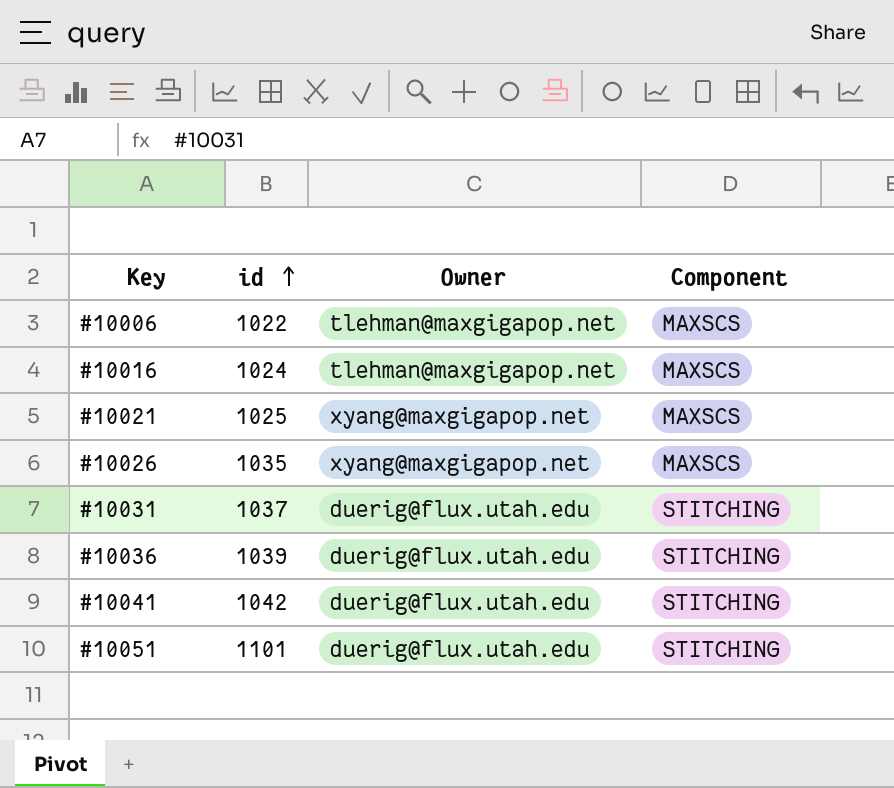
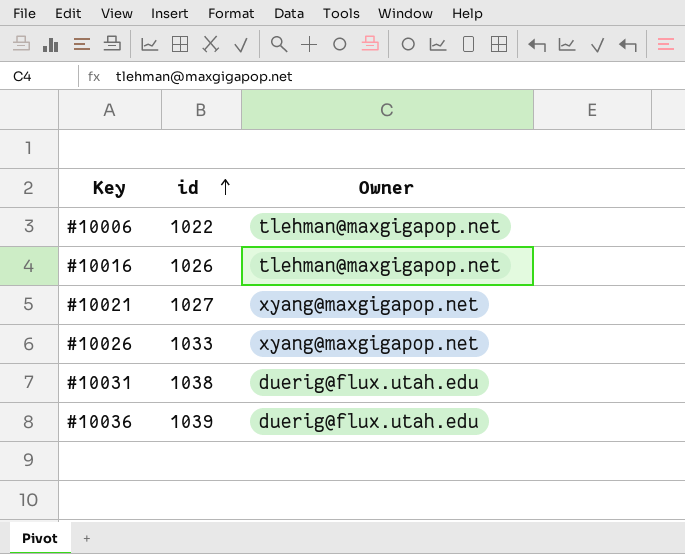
column Component | position: 4 -> none
row #10041: 1042 | duerig@flux.utah.edu | STITCHING -> none
row #10051: 1101 | duerig@flux.utah.edu | STITCHING -> none
#10016 | id: 1024 -> 1026
#10021 | id: 1025 -> 1027
#10026 | id: 1035 -> 1033
#10031 | id: 1037 -> 1038

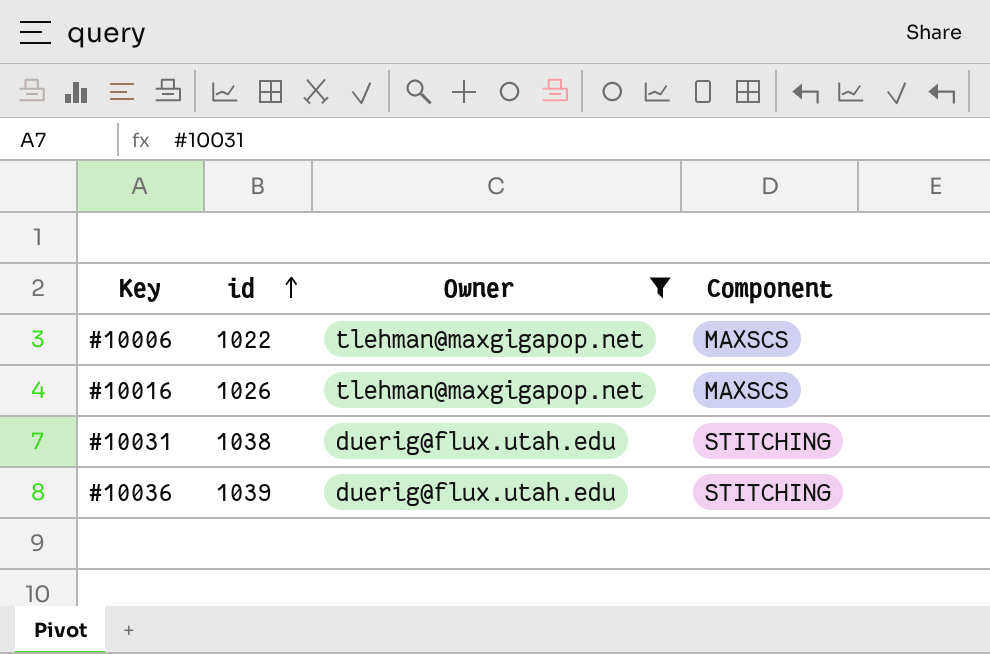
filter: none -> Owner != xyang@maxgigapop.net
column Component | position: none -> 4

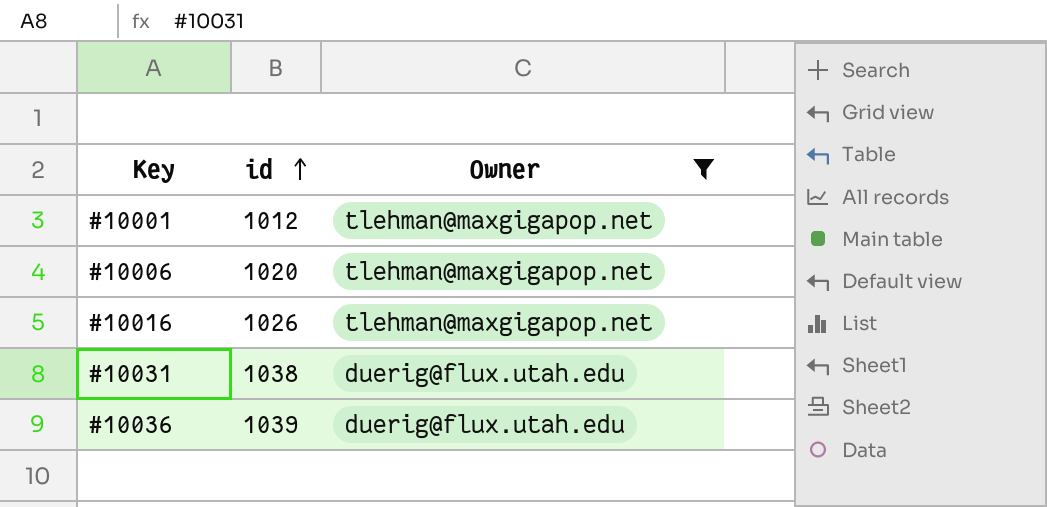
column Component | position: 4 -> none
row #10001: none -> 1012 | tlehman@maxgigapop.net
#10006 | id: 1022 -> 1020

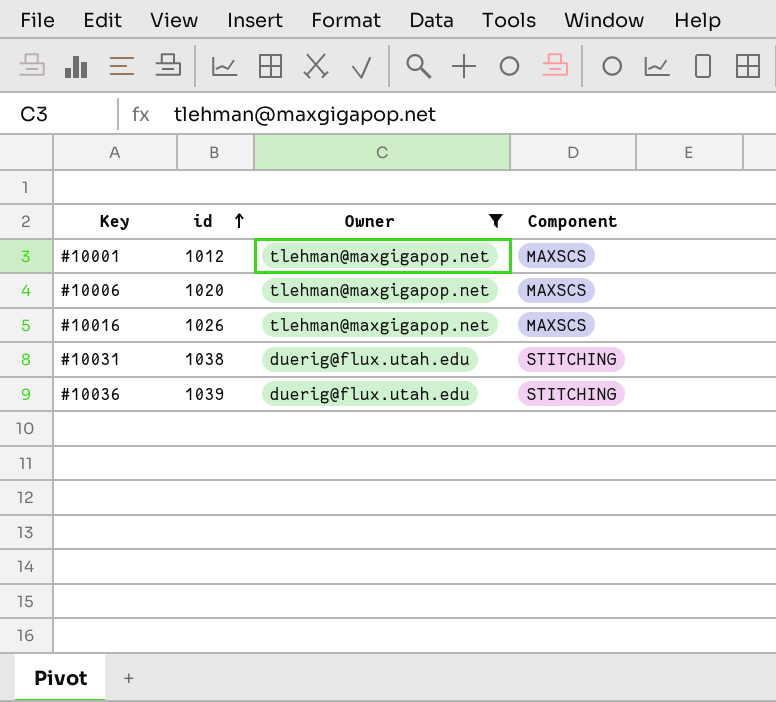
column Component | position: none -> 4

